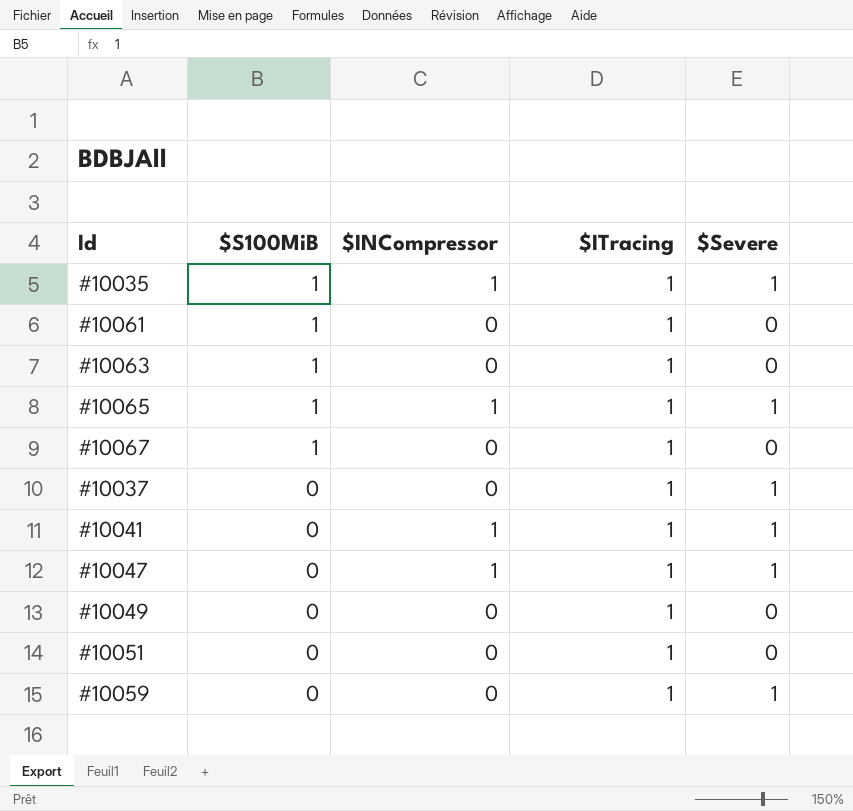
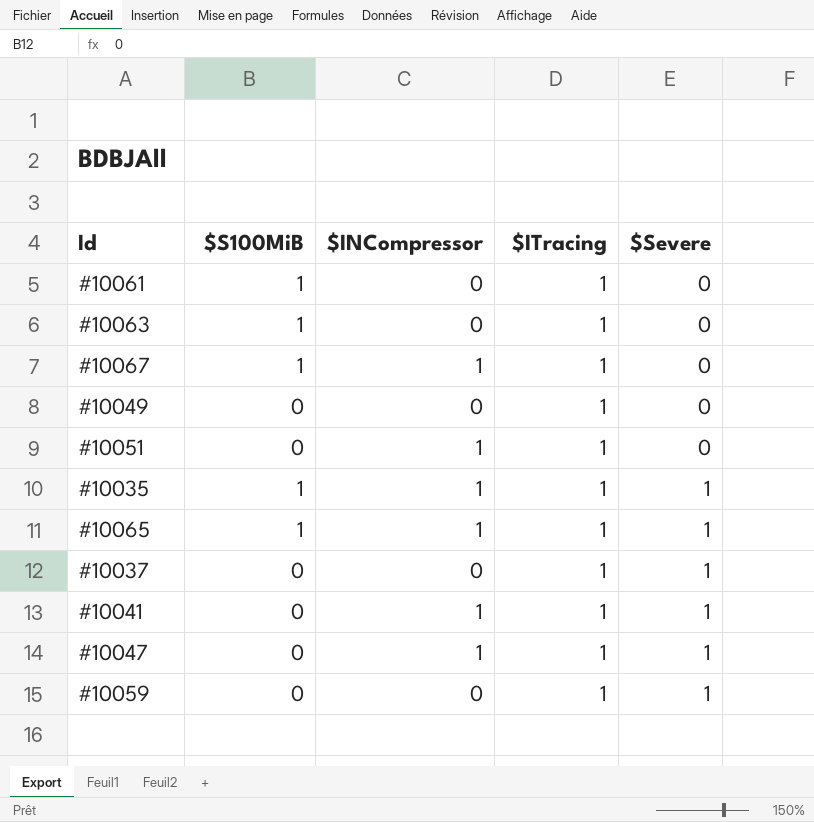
row order: $S100MiB descending -> $Severe ascending
#10067 | $INCompressor: 0 -> 1
#10051 | $INCompressor: 0 -> 1

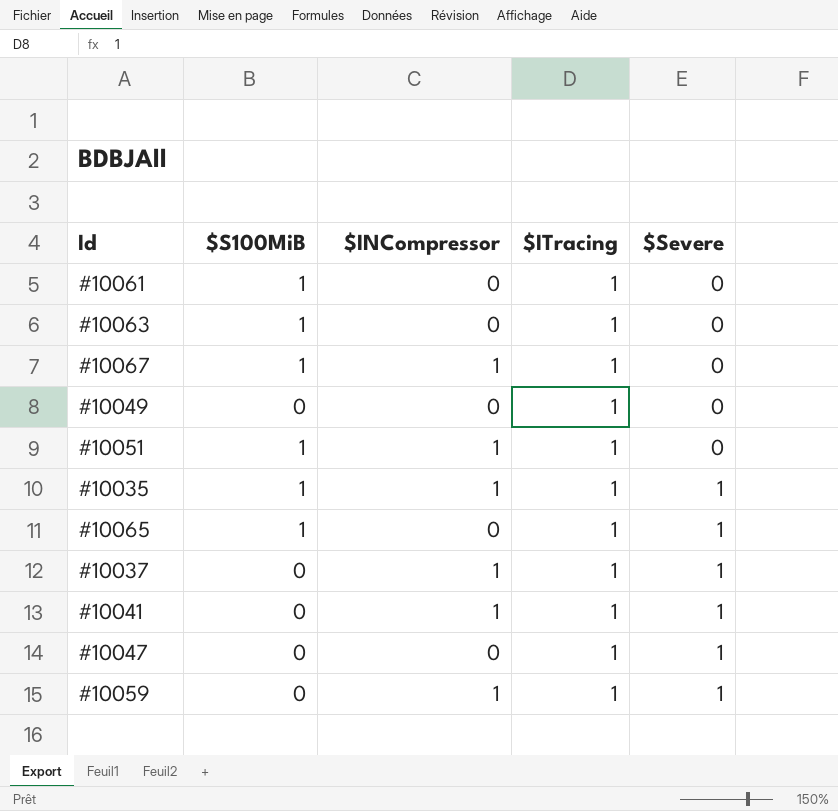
#10051 | $S100MiB: 0 -> 1
#10065 | $INCompressor: 1 -> 0
#10037 | $INCompressor: 0 -> 1
#10047 | $INCompressor: 1 -> 0
#10059 | $INCompressor: 0 -> 1

